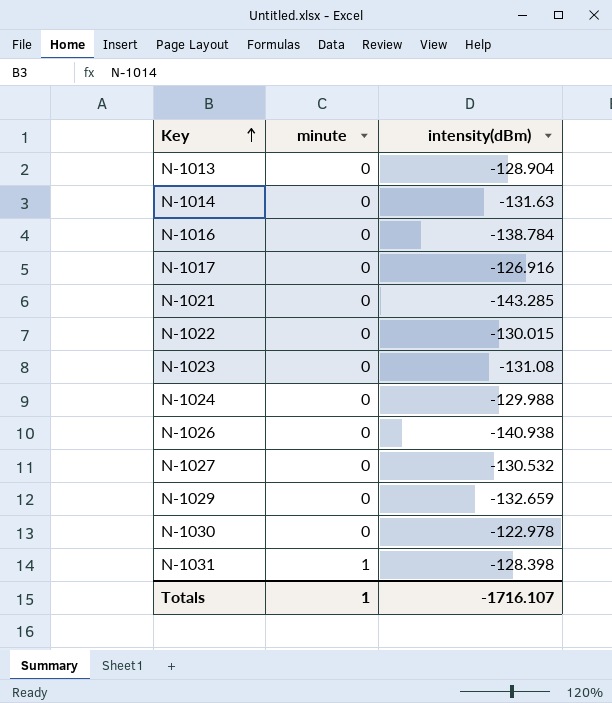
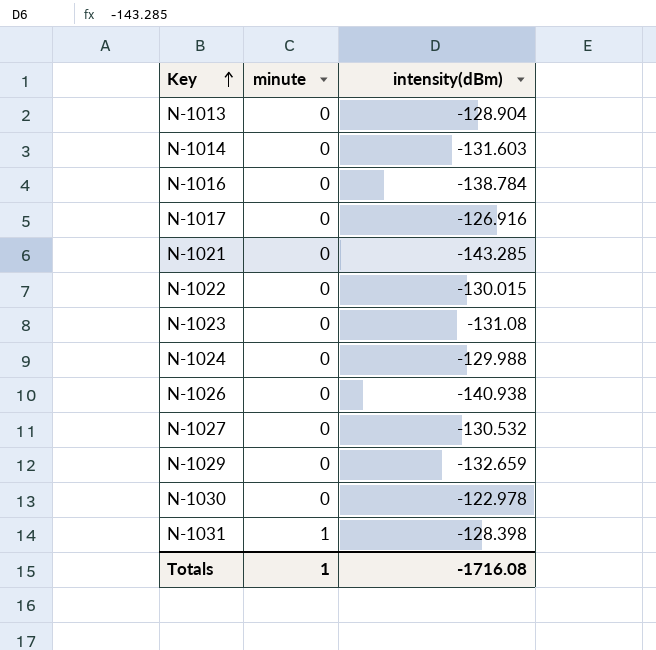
N-1014 | intensity(dBm): -131.63 -> -131.603
Totals | intensity(dBm): -1716.107 -> -1716.08

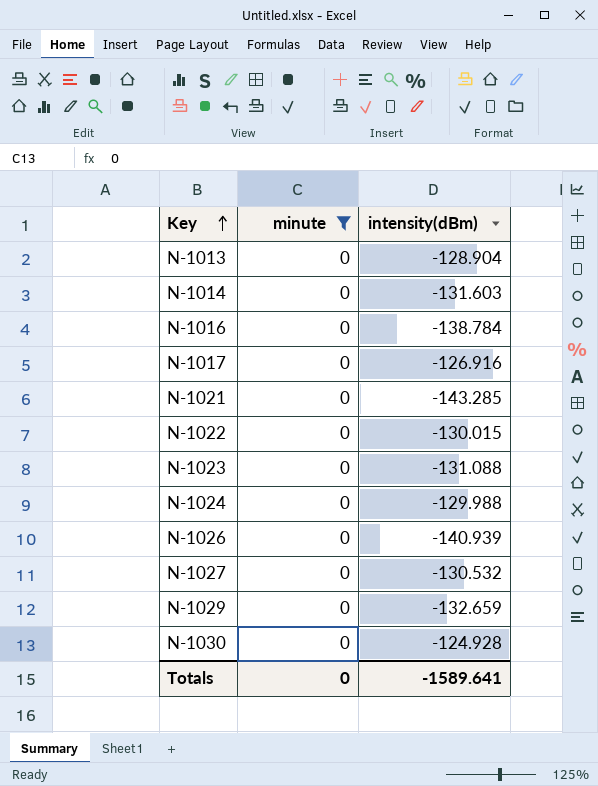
filter: none -> minute = 0
N-1023 | intensity(dBm): -131.08 -> -131.088
N-1026 | intensity(dBm): -140.938 -> -140.939
N-1030 | intensity(dBm): -122.978 -> -124.928
Totals | minute: 1 -> 0
Totals | intensity(dBm): -1716.08 -> -1589.641

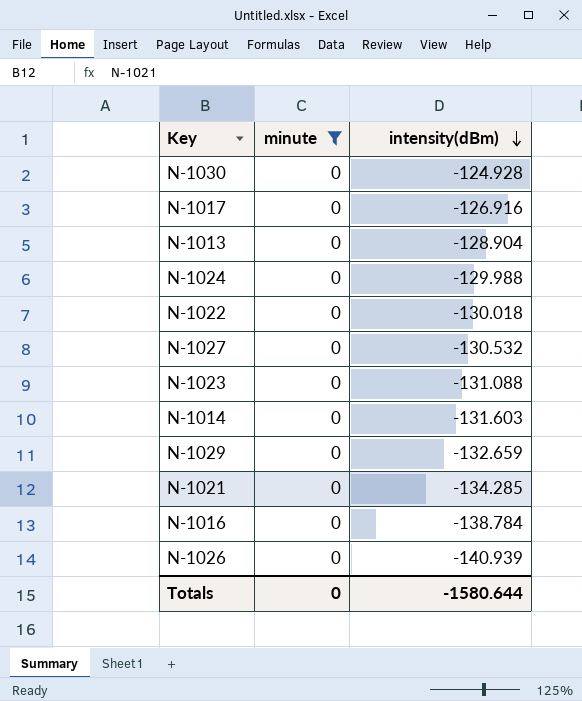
row order: Key ascending -> intensity(dBm) descending
N-1022 | intensity(dBm): -130.015 -> -130.018
N-1021 | intensity(dBm): -143.285 -> -134.285
Totals | intensity(dBm): -1589.641 -> -1580.644

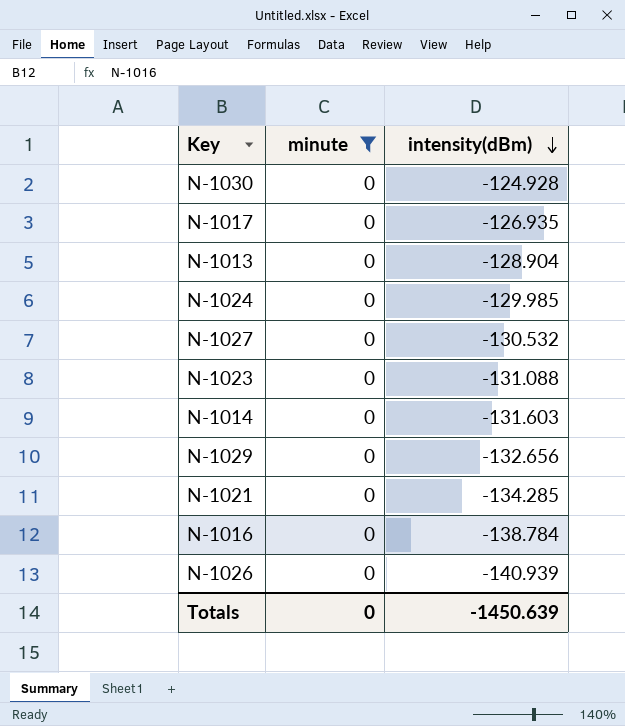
row N-1022: 0 | -130.018 -> none
N-1017 | intensity(dBm): -126.916 -> -126.935
N-1024 | intensity(dBm): -129.988 -> -129.985
N-1029 | intensity(dBm): -132.659 -> -132.656
Totals | intensity(dBm): -1580.644 -> -1450.639

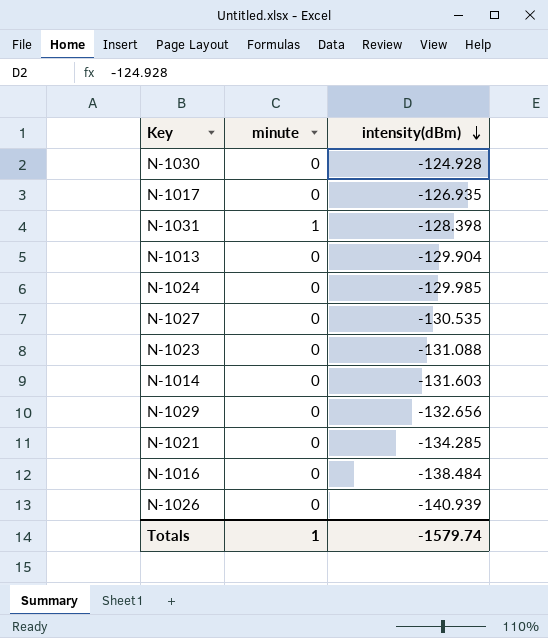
filter: minute = 0 -> none
N-1013 | intensity(dBm): -128.904 -> -129.904
N-1027 | intensity(dBm): -130.532 -> -130.535
N-1016 | intensity(dBm): -138.784 -> -138.484
Totals | minute: 0 -> 1
Totals | intensity(dBm): -1450.639 -> -1579.74

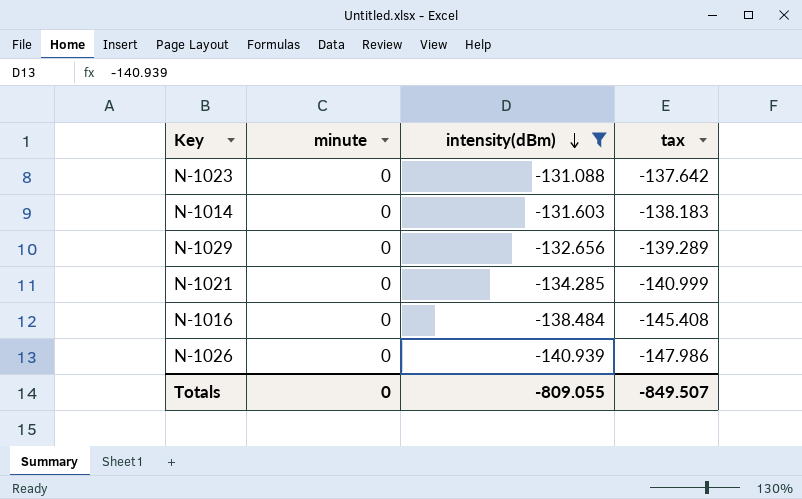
filter: none -> intensity(dBm) <= -131.088
column tax | formula: none -> [intensity(dBm)] * 1.05
Totals | minute: 1 -> 0
Totals | intensity(dBm): -1579.74 -> -809.055

